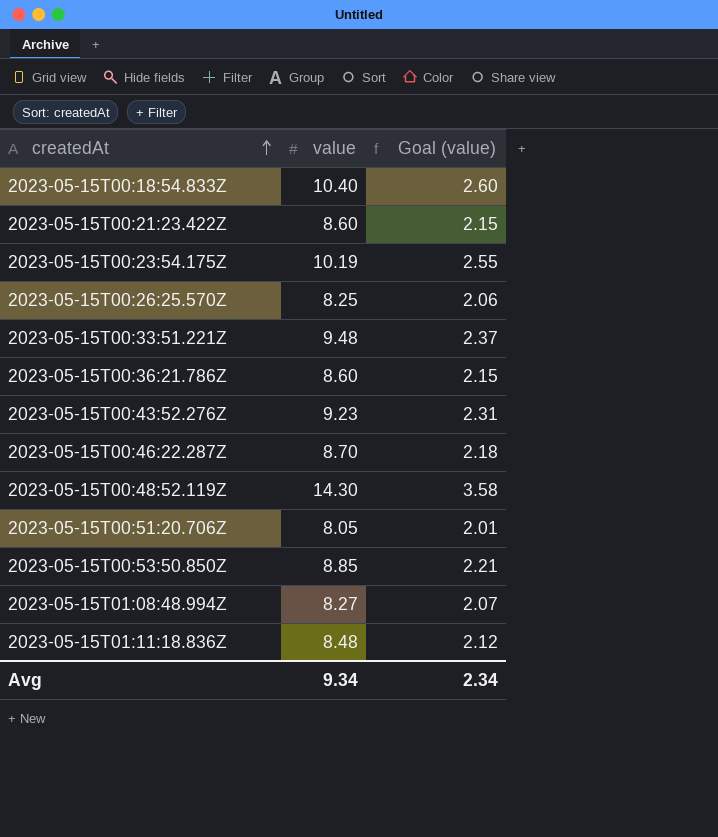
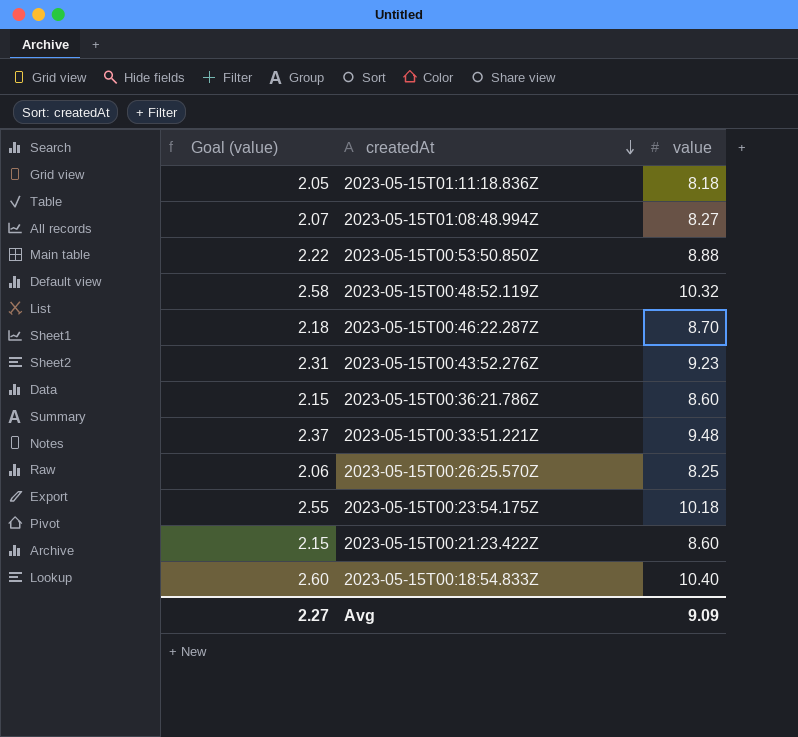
row order: createdAt ascending -> createdAt descending
column Goal (value) | position: 3 -> 1
row 2023-05-15T00:51:20.706Z: 8.05 | 2.01 -> none
2023-05-15T01:11:18.836Z | Goal (value): 2.12 -> 2.05
2023-05-15T01:11:18.836Z | value: 8.48 -> 8.18
2023-05-15T00:53:50.850Z | Goal (value): 2.21 -> 2.22
2023-05-15T00:53:50.850Z | value: 8.85 -> 8.88
2023-05-15T00:48:52.119Z | Goal (value): 3.58 -> 2.58
2023-05-15T00:48:52.119Z | value: 14.30 -> 10.32
2023-05-15T00:23:54.175Z | value: 10.19 -> 10.18
Avg | Goal (value): 2.34 -> 2.27
Avg | value: 9.34 -> 9.09

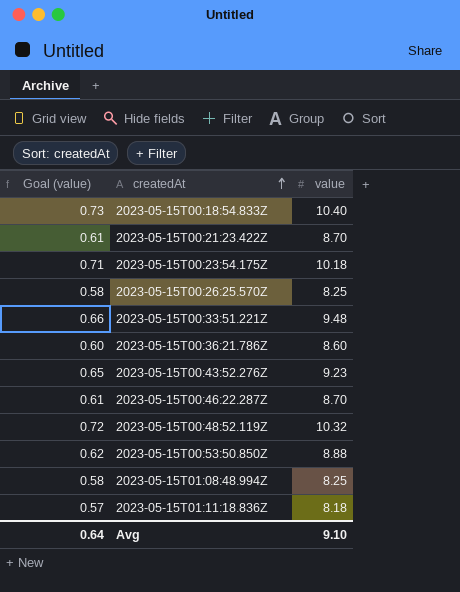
row order: createdAt descending -> createdAt ascending
column Goal (value) | formula: [value] * 0.25 -> [value] * 0.07
2023-05-15T00:21:23.422Z | value: 8.60 -> 8.70
2023-05-15T01:08:48.994Z | value: 8.27 -> 8.25
Avg | Goal (value): 2.27 -> 0.64
Avg | value: 9.09 -> 9.10

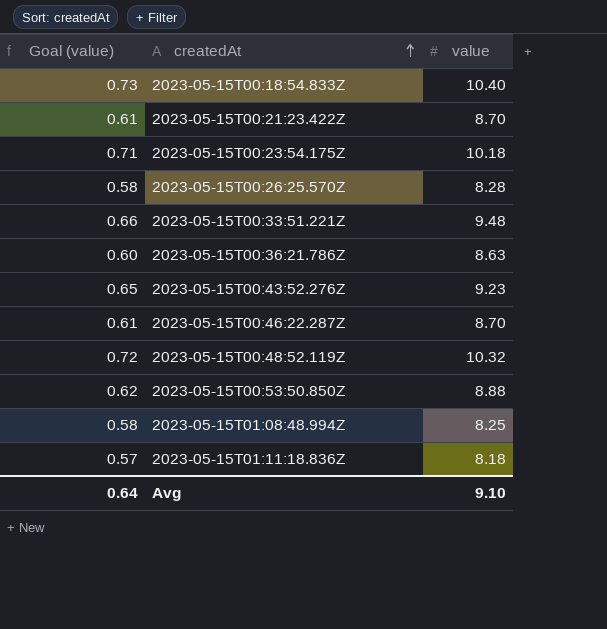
2023-05-15T00:26:25.570Z | value: 8.25 -> 8.28
2023-05-15T00:36:21.786Z | value: 8.60 -> 8.63

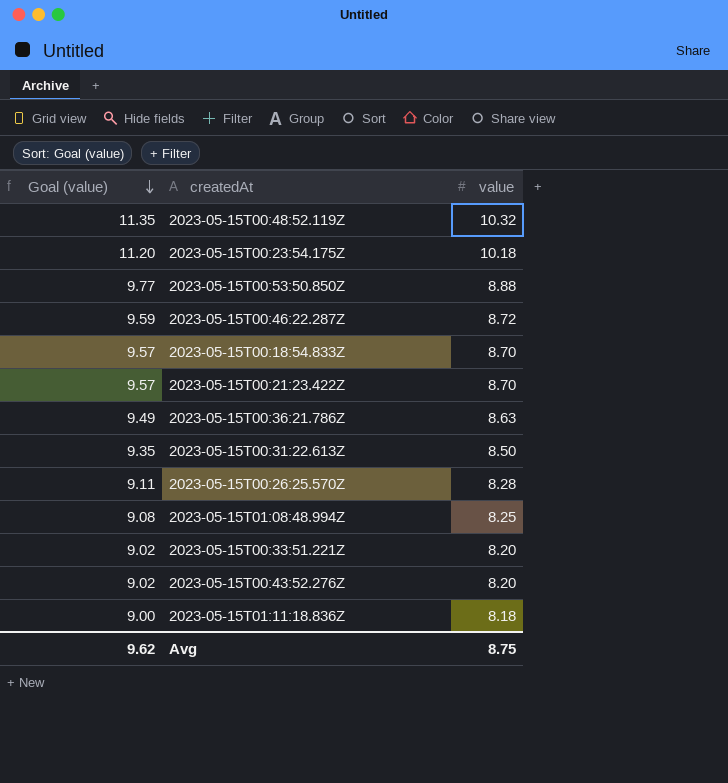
row order: createdAt ascending -> Goal (value) descending
column Goal (value) | formula: [value] * 0.07 -> [value] * 1.1
2023-05-15T00:46:22.287Z | value: 8.70 -> 8.72
2023-05-15T00:18:54.833Z | value: 10.40 -> 8.70
row 2023-05-15T00:31:22.613Z: none -> 9.35 | 8.50
2023-05-15T00:33:51.221Z | value: 9.48 -> 8.20
2023-05-15T00:43:52.276Z | value: 9.23 -> 8.20
Avg | Goal (value): 0.64 -> 9.62
Avg | value: 9.10 -> 8.75

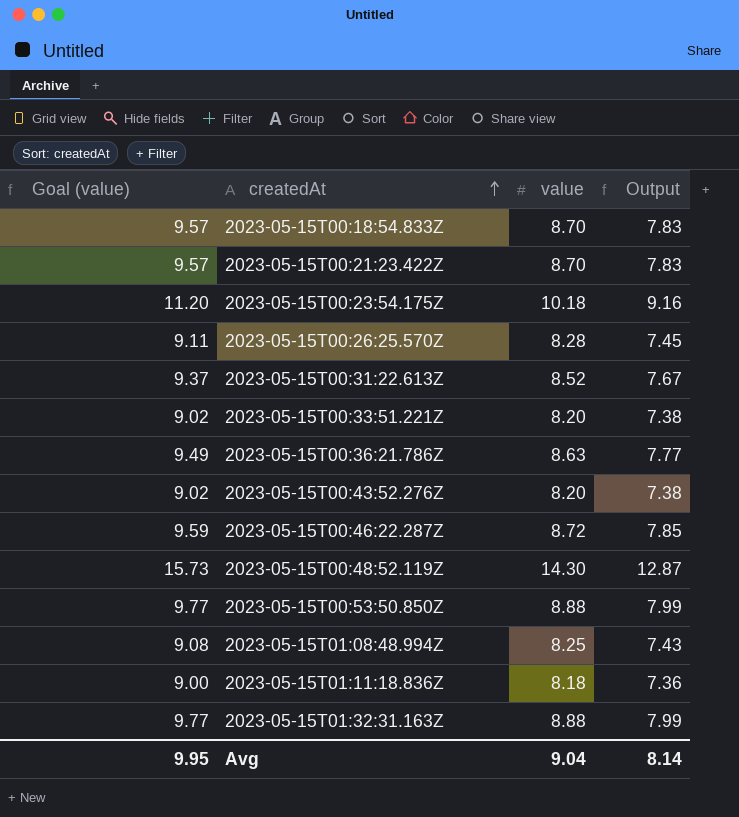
row order: Goal (value) descending -> createdAt ascending
column Output | formula: none -> [value] * 0.9
2023-05-15T00:31:22.613Z | Goal (value): 9.35 -> 9.37
2023-05-15T00:31:22.613Z | value: 8.50 -> 8.52
2023-05-15T00:48:52.119Z | Goal (value): 11.35 -> 15.73
2023-05-15T00:48:52.119Z | value: 10.32 -> 14.30
row 2023-05-15T01:32:31.163Z: none -> 9.77 | 8.88 | 7.99
Avg | Goal (value): 9.62 -> 9.95
Avg | value: 8.75 -> 9.04

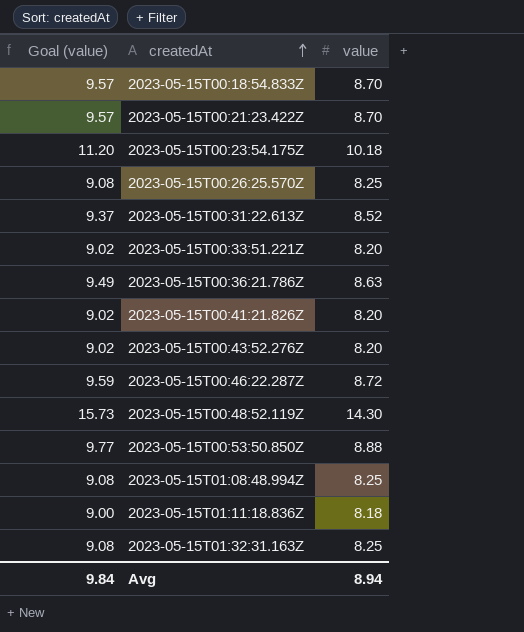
column Output | formula: [value] * 0.9 -> none
2023-05-15T00:26:25.570Z | Goal (value): 9.11 -> 9.08
2023-05-15T00:26:25.570Z | value: 8.28 -> 8.25
row 2023-05-15T00:41:21.826Z: none -> 9.02 | 8.20
2023-05-15T01:32:31.163Z | Goal (value): 9.77 -> 9.08
2023-05-15T01:32:31.163Z | value: 8.88 -> 8.25
Avg | Goal (value): 9.95 -> 9.84
Avg | value: 9.04 -> 8.94

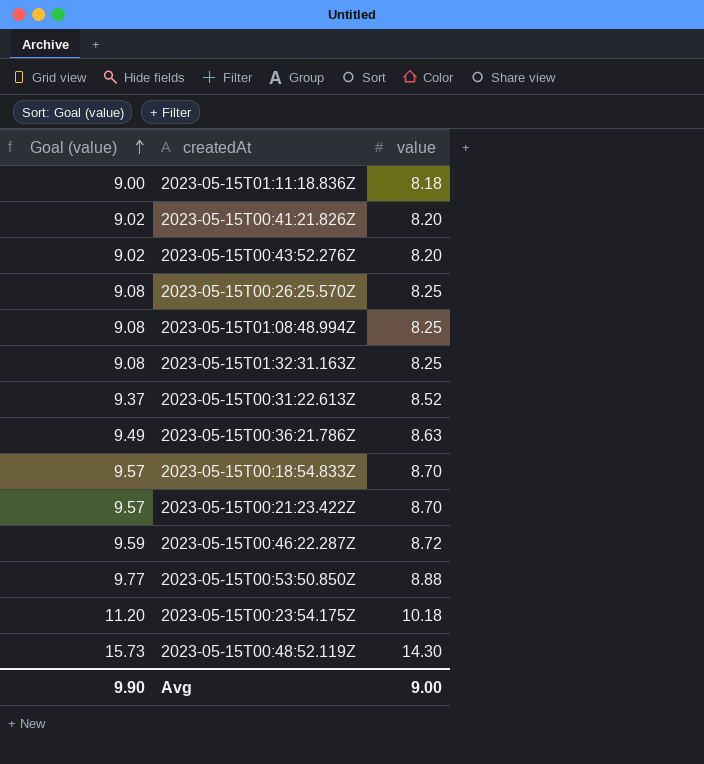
row order: createdAt ascending -> Goal (value) ascending
row 2023-05-15T00:33:51.221Z: 9.02 | 8.20 -> none
Avg | Goal (value): 9.84 -> 9.90
Avg | value: 8.94 -> 9.00

